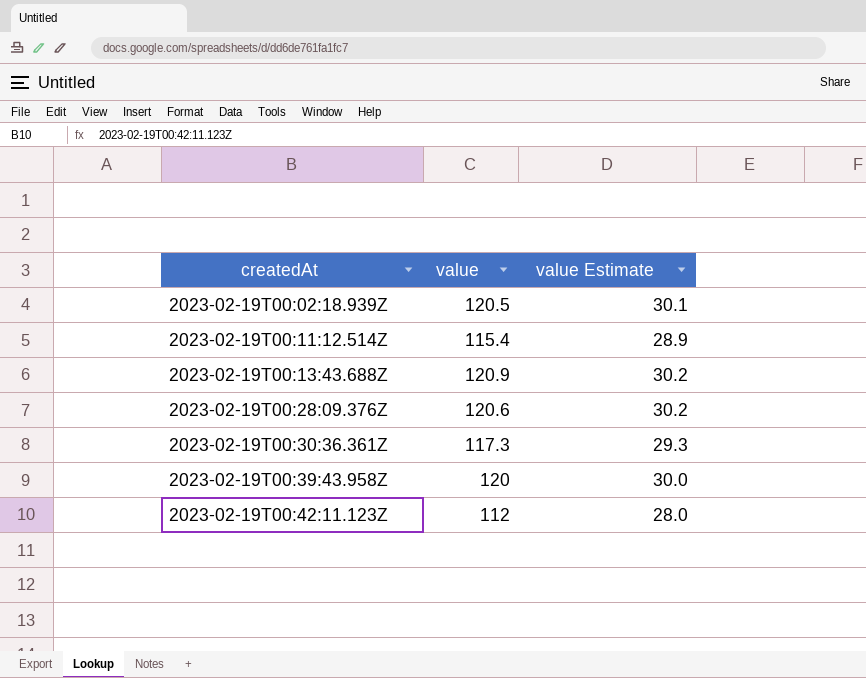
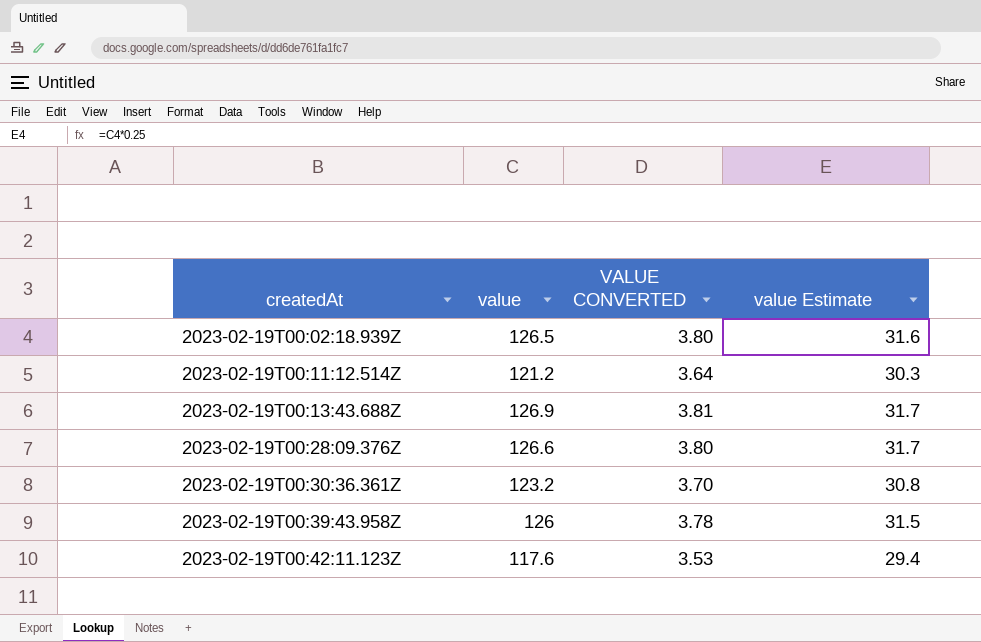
column VALUE CONVERTED | formula: none -> [value] * 0.03
2023-02-19T00:02:18.939Z | value: 120.5 -> 126.5
2023-02-19T00:02:18.939Z | value Estimate: 30.1 -> 31.6
2023-02-19T00:11:12.514Z | value: 115.4 -> 121.2
2023-02-19T00:11:12.514Z | value Estimate: 28.9 -> 30.3
2023-02-19T00:13:43.688Z | value: 120.9 -> 126.9
2023-02-19T00:13:43.688Z | value Estimate: 30.2 -> 31.7
2023-02-19T00:28:09.376Z | value: 120.6 -> 126.6
2023-02-19T00:28:09.376Z | value Estimate: 30.2 -> 31.7
2023-02-19T00:30:36.361Z | value: 117.3 -> 123.2
2023-02-19T00:30:36.361Z | value Estimate: 29.3 -> 30.8
2023-02-19T00:39:43.958Z | value: 120 -> 126
2023-02-19T00:39:43.958Z | value Estimate: 30.0 -> 31.5
2023-02-19T00:42:11.123Z | value: 112 -> 117.6
2023-02-19T00:42:11.123Z | value Estimate: 28.0 -> 29.4

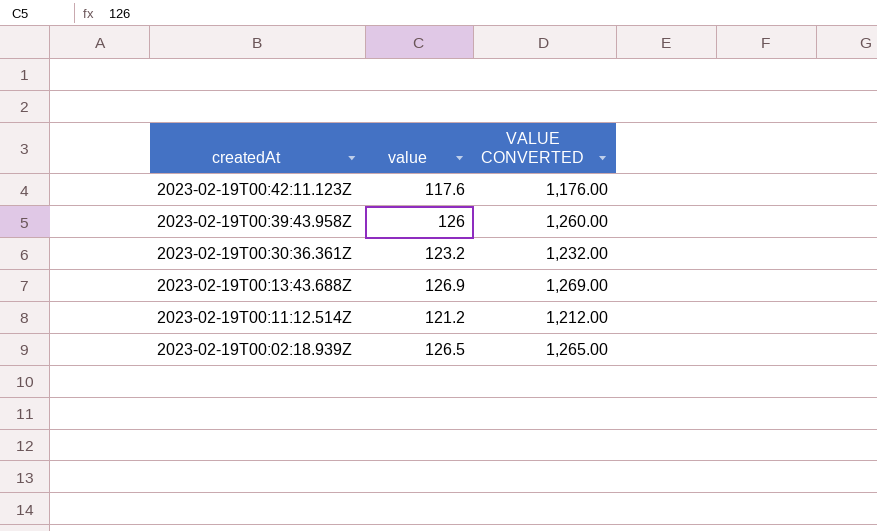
row order: createdAt ascending -> createdAt descending
column value Estimate | formula: [value] * 0.25 -> none
column VALUE CONVERTED | formula: [value] * 0.03 -> [value] * 10
row 2023-02-19T00:28:09.376Z: 126.6 | 3.80 | 31.7 -> none

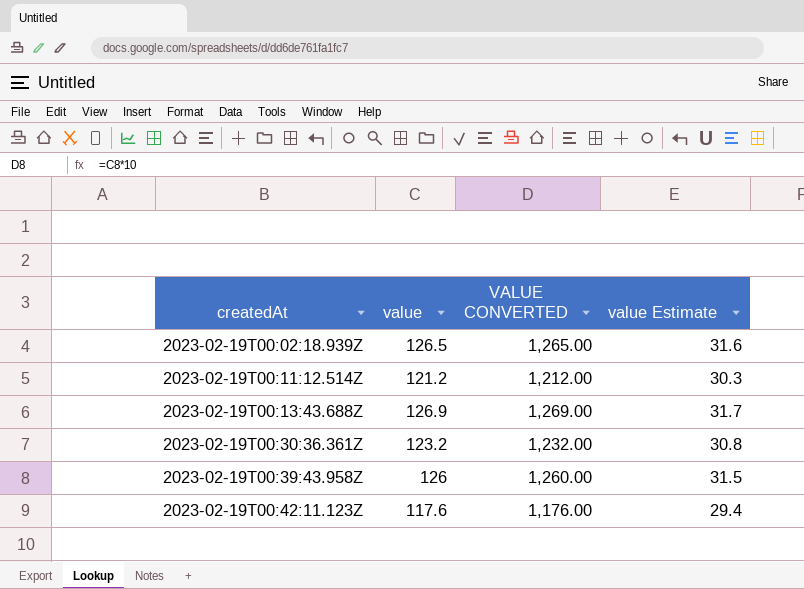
row order: createdAt descending -> createdAt ascending
column value Estimate | formula: none -> [value] * 0.25

